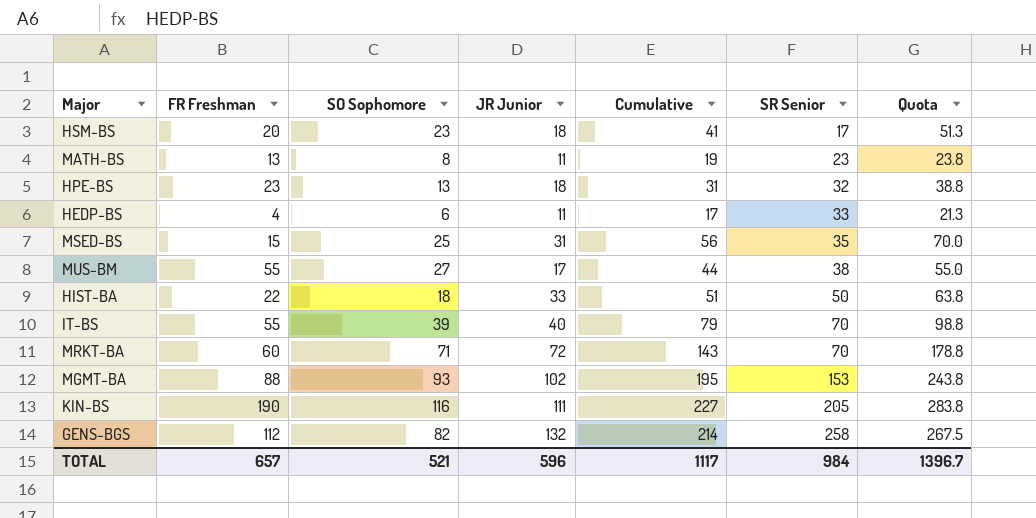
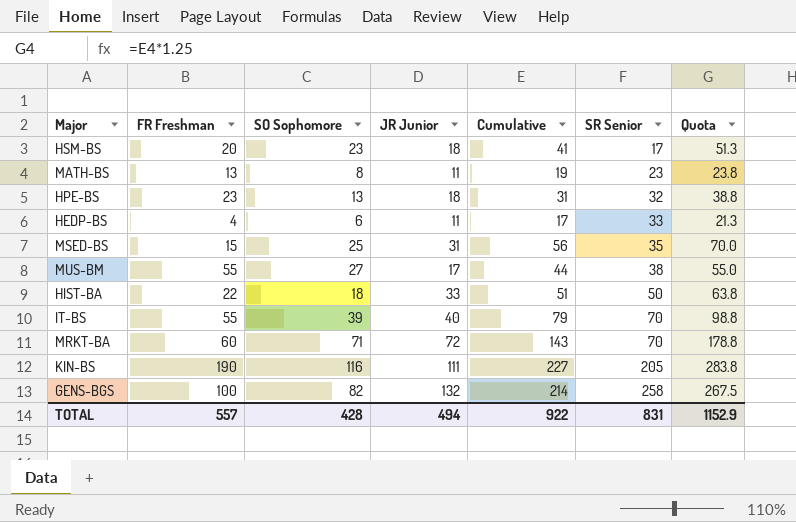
row MGMT-BA: 88 | 93 | 102 | 195 | 153 | 243.8 -> none
GENS-BGS | FR Freshman: 112 -> 100
TOTAL | FR Freshman: 657 -> 557
TOTAL | SO Sophomore: 521 -> 428
TOTAL | JR Junior: 596 -> 494
TOTAL | Cumulative: 1117 -> 922
TOTAL | SR Senior: 984 -> 831
TOTAL | Quota: 1396.7 -> 1152.9

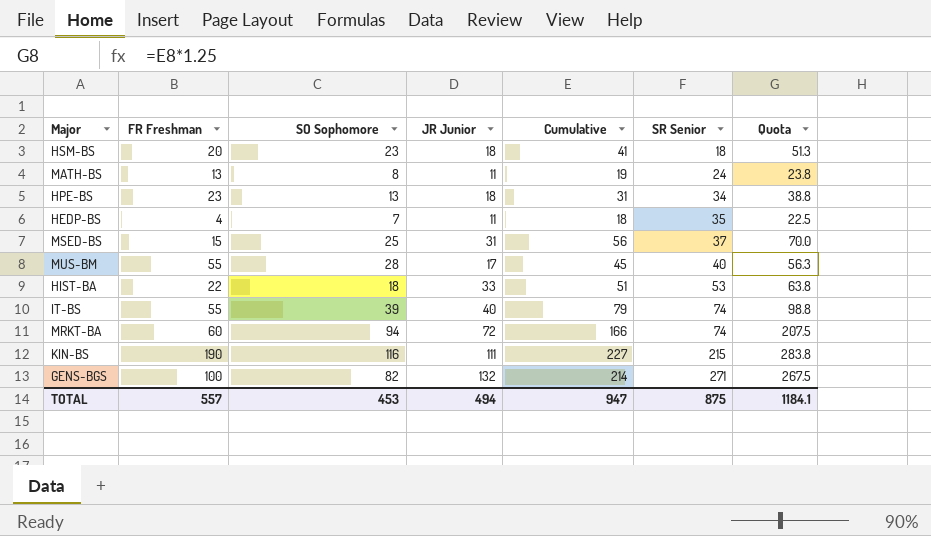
HSM-BS | SR Senior: 17 -> 18
MATH-BS | SR Senior: 23 -> 24
HPE-BS | SR Senior: 32 -> 34
HEDP-BS | SO Sophomore: 6 -> 7
HEDP-BS | Cumulative: 17 -> 18
HEDP-BS | SR Senior: 33 -> 35
HEDP-BS | Quota: 21.3 -> 22.5
MSED-BS | SR Senior: 35 -> 37
MUS-BM | SO Sophomore: 27 -> 28
MUS-BM | Cumulative: 44 -> 45
MUS-BM | SR Senior: 38 -> 40
MUS-BM | Quota: 55.0 -> 56.3
HIST-BA | SR Senior: 50 -> 53
IT-BS | SR Senior: 70 -> 74
MRKT-BA | SO Sophomore: 71 -> 94
MRKT-BA | Cumulative: 143 -> 166
MRKT-BA | SR Senior: 70 -> 74
MRKT-BA | Quota: 178.8 -> 207.5
KIN-BS | SR Senior: 205 -> 215
GENS-BGS | SR Senior: 258 -> 271
TOTAL | SO Sophomore: 428 -> 453
TOTAL | Cumulative: 922 -> 947
TOTAL | SR Senior: 831 -> 875
TOTAL | Quota: 1152.9 -> 1184.1

